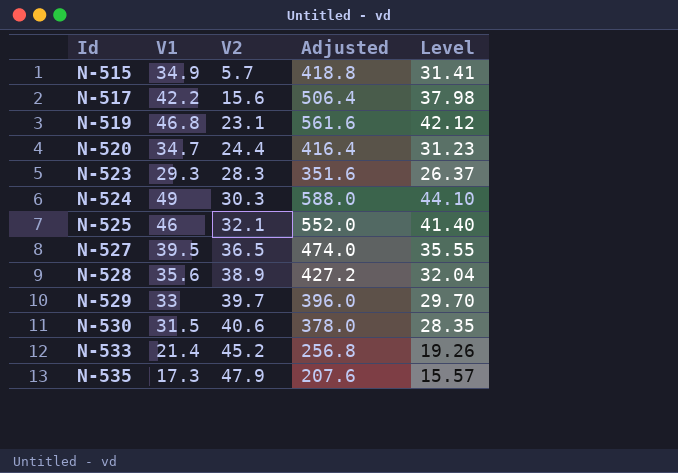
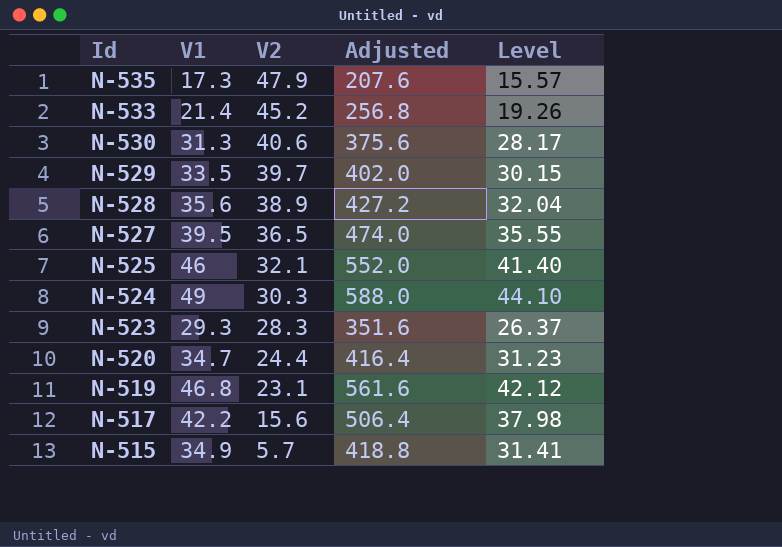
row order: Id ascending -> Id descending
N-530 | V1: 31.5 -> 31.3
N-530 | Adjusted: 378.0 -> 375.6
N-530 | Level: 28.35 -> 28.17
N-529 | V1: 33 -> 33.5
N-529 | Adjusted: 396.0 -> 402.0
N-529 | Level: 29.70 -> 30.15

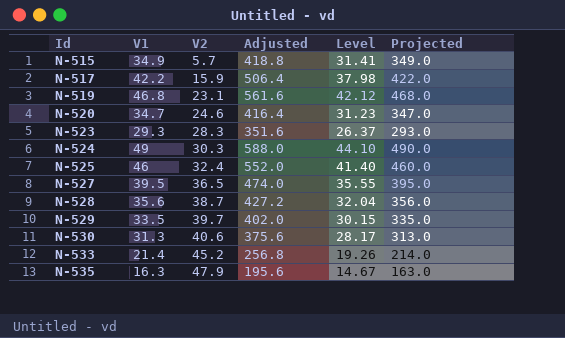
row order: Id descending -> Id ascending
column Projected | formula: none -> [V1] * 10
N-517 | V2: 15.6 -> 15.9
N-520 | V2: 24.4 -> 24.6
N-525 | V2: 32.1 -> 32.4
N-528 | V2: 38.9 -> 38.7
N-535 | V1: 17.3 -> 16.3
N-535 | Adjusted: 207.6 -> 195.6
N-535 | Level: 15.57 -> 14.67

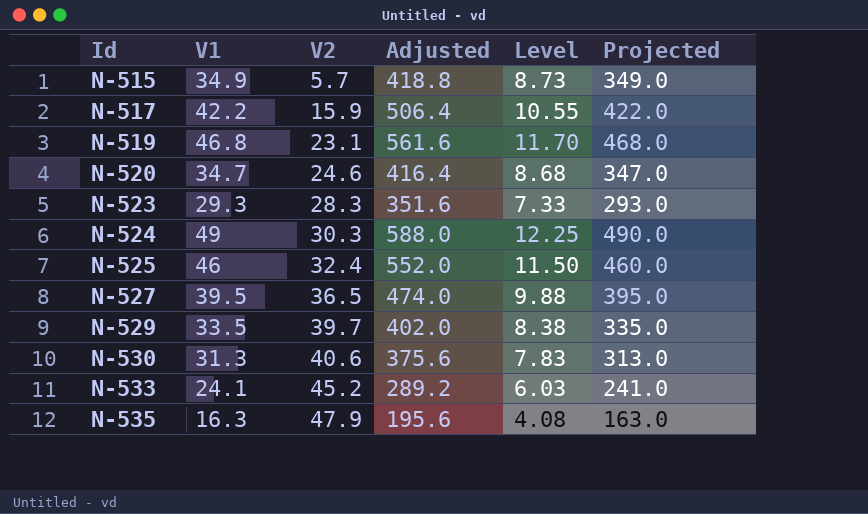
column Level | formula: [V1] * 0.9 -> [V1] * 0.25
row N-528: 35.6 | 38.7 | 427.2 | 32.04 | 356.0 -> none
N-533 | V1: 21.4 -> 24.1
N-533 | Adjusted: 256.8 -> 289.2
N-533 | Projected: 214.0 -> 241.0

